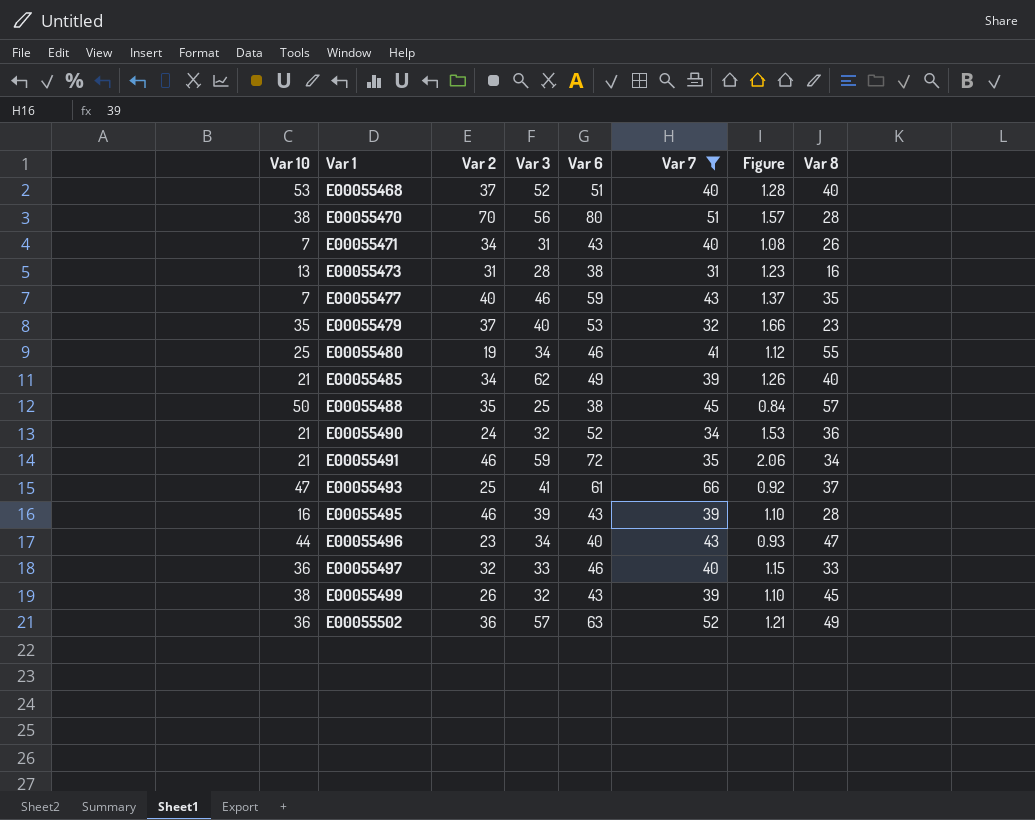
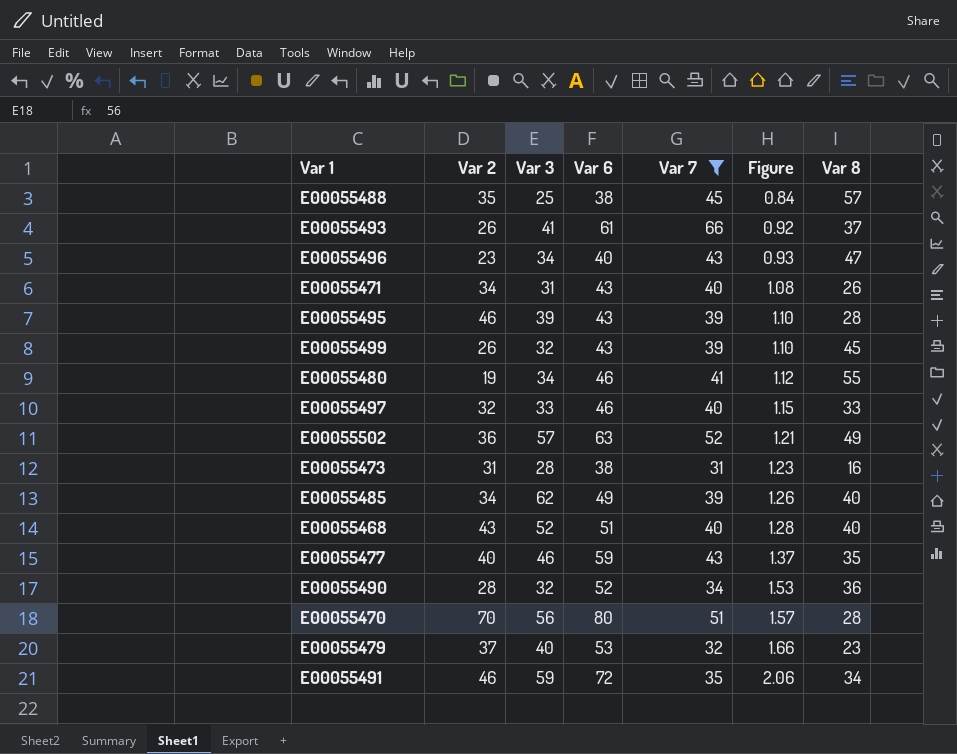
row order: Var 1 ascending -> Figure ascending
column Var 10 | position: 1 -> none
E00055493 | Var 2: 25 -> 26
E00055468 | Var 2: 37 -> 43
E00055490 | Var 2: 24 -> 28

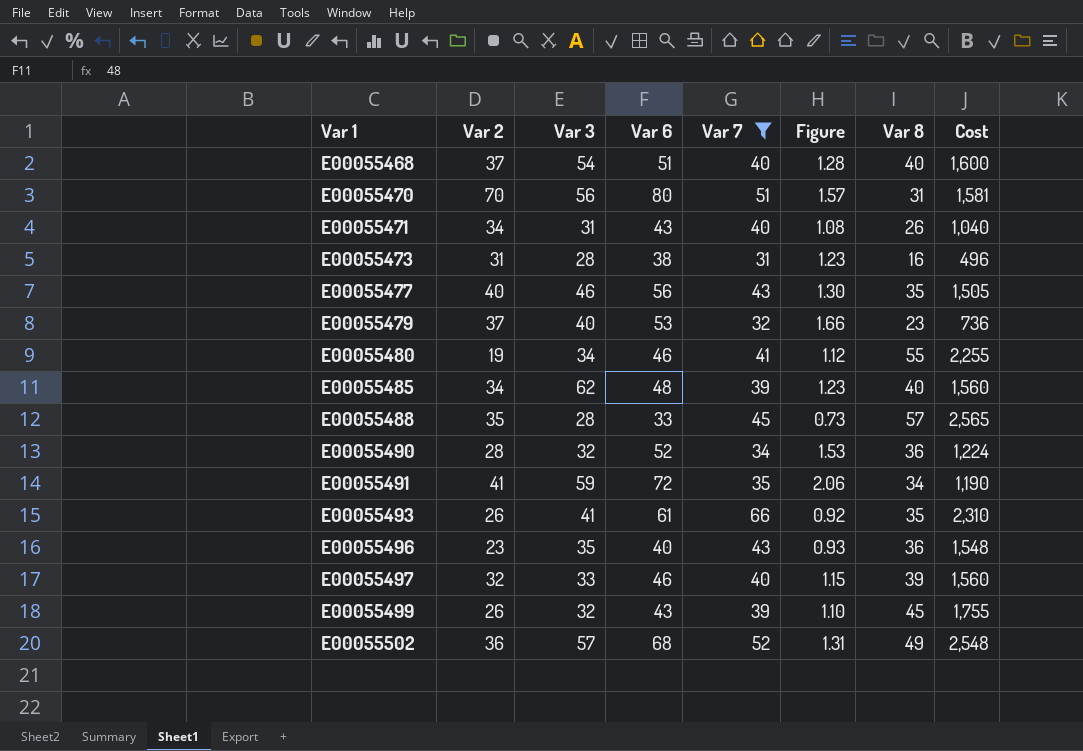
row order: Figure ascending -> Var 1 ascending
column Cost | formula: none -> [Var 7] * [Var 8]
row E00055495: 46 | 39 | 43 | 39 | 1.10 | 28 -> none
E00055468 | Var 2: 43 -> 37
E00055468 | Var 3: 52 -> 54
E00055470 | Var 8: 28 -> 31
E00055477 | Var 6: 59 -> 56
E00055477 | Figure: 1.37 -> 1.30
E00055485 | Var 6: 49 -> 48
E00055485 | Figure: 1.26 -> 1.23
E00055488 | Var 3: 25 -> 28
E00055488 | Var 6: 38 -> 33
E00055488 | Figure: 0.84 -> 0.73
E00055491 | Var 2: 46 -> 41
E00055493 | Var 8: 37 -> 35
E00055496 | Var 3: 34 -> 35
E00055496 | Var 8: 47 -> 36
E00055497 | Var 8: 33 -> 39
E00055502 | Var 6: 63 -> 68
E00055502 | Figure: 1.21 -> 1.31

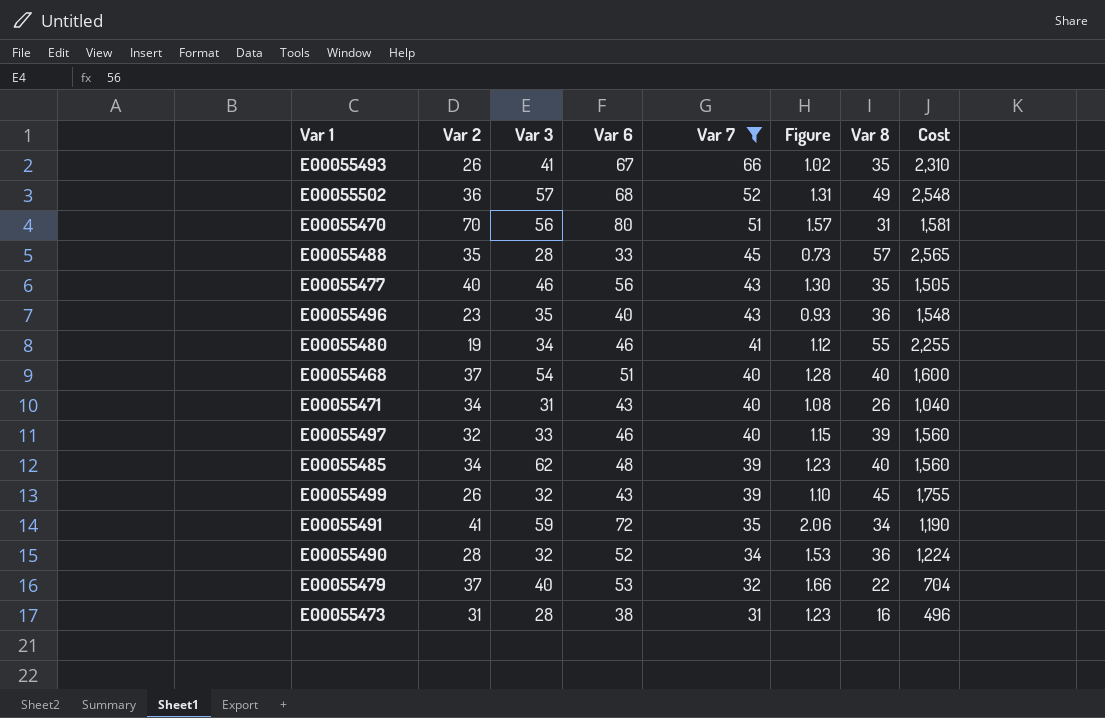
row order: Var 1 ascending -> Var 7 descending
E00055493 | Var 6: 61 -> 67
E00055493 | Figure: 0.92 -> 1.02
E00055479 | Var 8: 23 -> 22
E00055479 | Cost: 736 -> 704

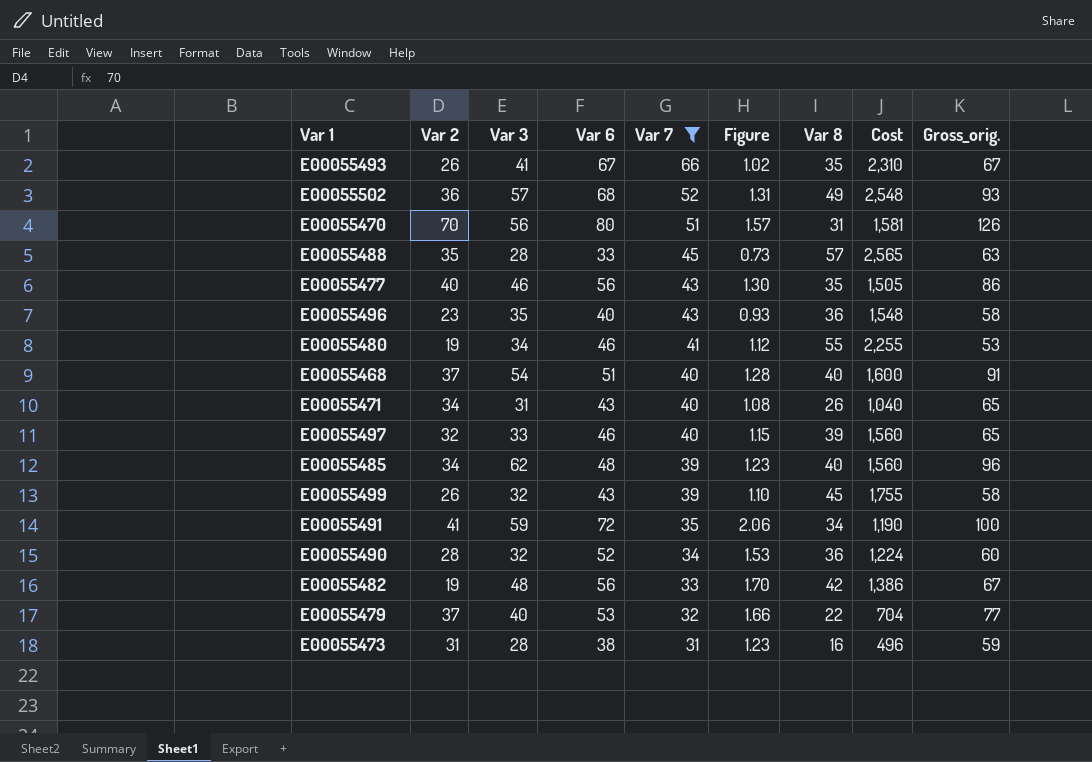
column Gross_orig. | formula: none -> [Var 2] + [Var 3]
row E00055482: none -> 19 | 48 | 56 | 33 | 1.70 | 42 | 1,386 | 67

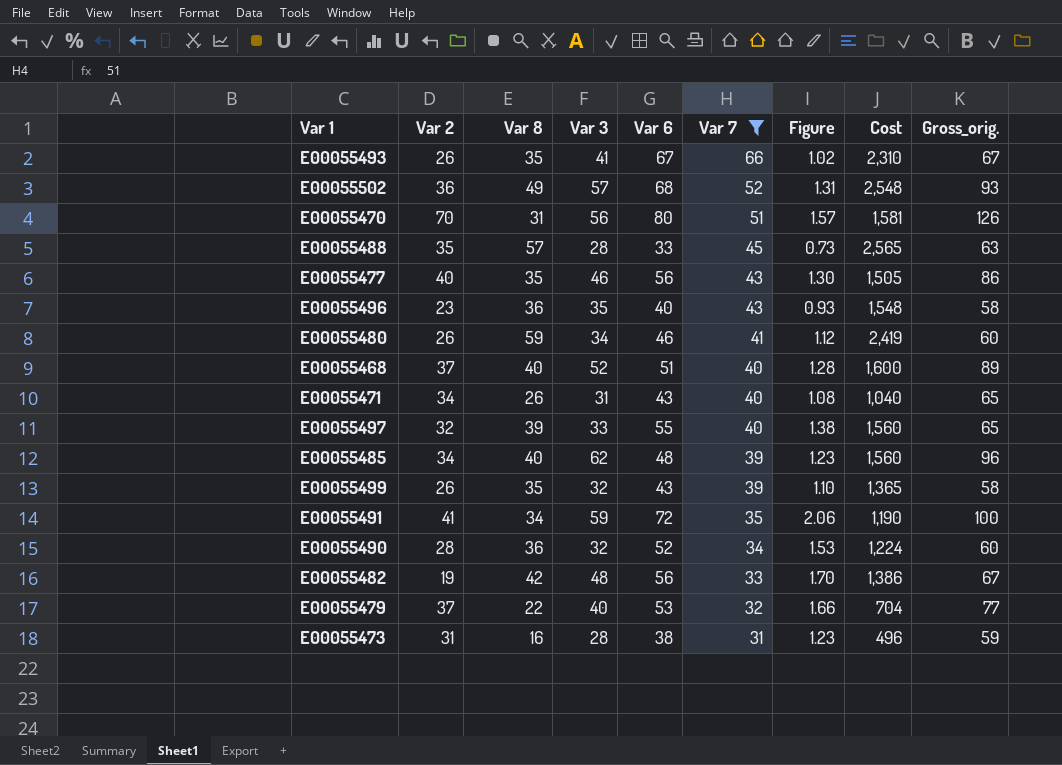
column Var 8 | position: 7 -> 3
E00055480 | Var 2: 19 -> 26
E00055480 | Var 8: 55 -> 59
E00055480 | Cost: 2,255 -> 2,419
E00055480 | Gross_orig.: 53 -> 60
E00055468 | Var 3: 54 -> 52
E00055468 | Gross_orig.: 91 -> 89
E00055497 | Var 6: 46 -> 55
E00055497 | Figure: 1.15 -> 1.38
E00055499 | Var 8: 45 -> 35
E00055499 | Cost: 1,755 -> 1,365

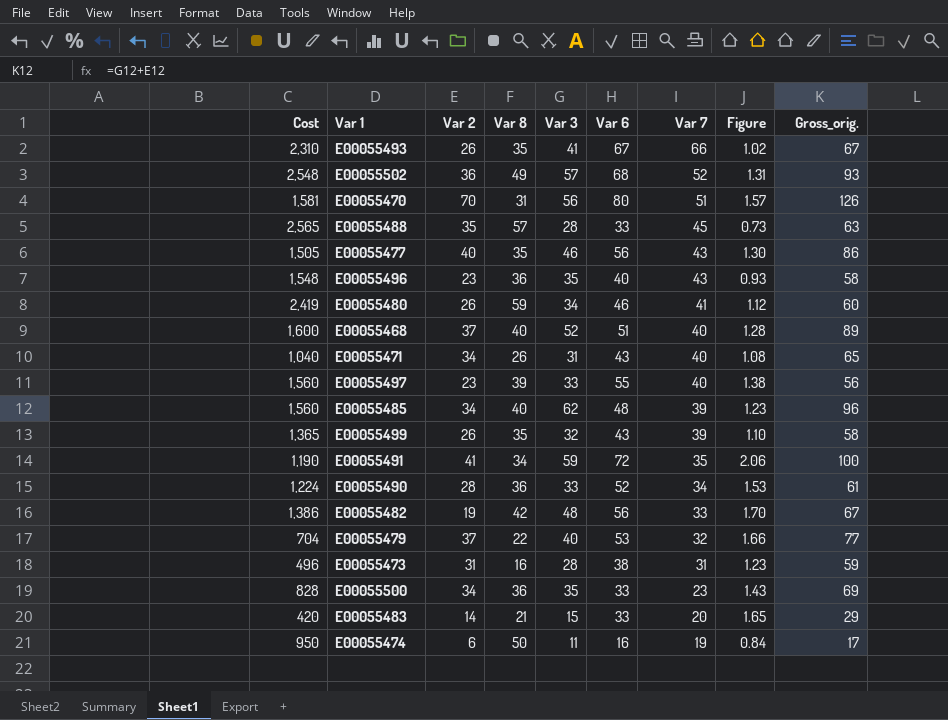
filter: Var 7 >= 31 -> none
column Cost | position: 8 -> 1
E00055497 | Var 2: 32 -> 23
E00055497 | Gross_orig.: 65 -> 56
E00055490 | Var 3: 32 -> 33
E00055490 | Gross_orig.: 60 -> 61

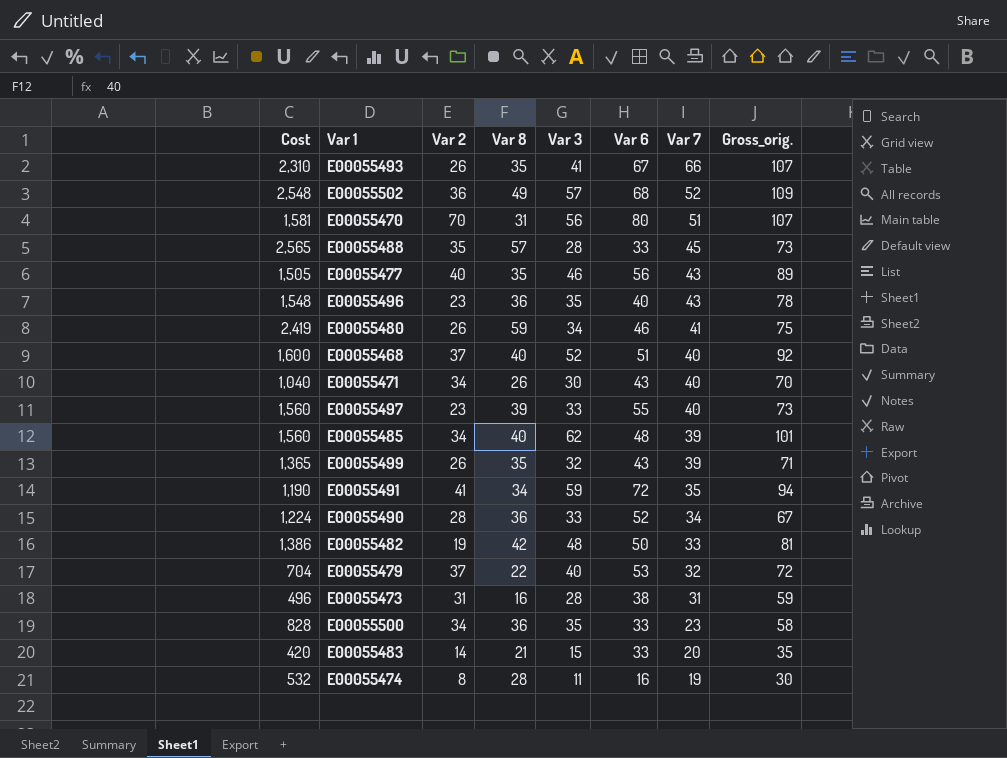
column Figure | formula: [Var 6] / [Var 7] -> none
column Gross_orig. | formula: [Var 2] + [Var 3] -> [Var 3] + [Var 7]
E00055471 | Var 3: 31 -> 30
E00055482 | Var 6: 56 -> 50
E00055474 | Cost: 950 -> 532
E00055474 | Var 2: 6 -> 8
E00055474 | Var 8: 50 -> 28

